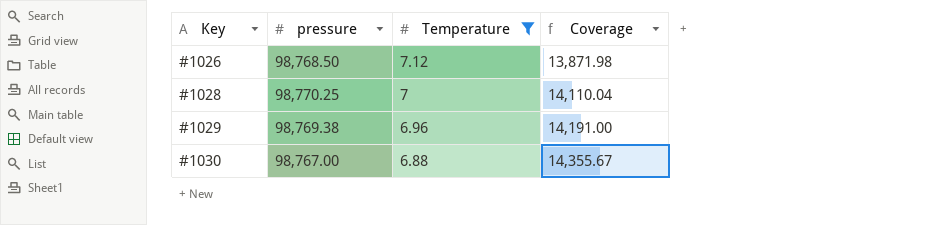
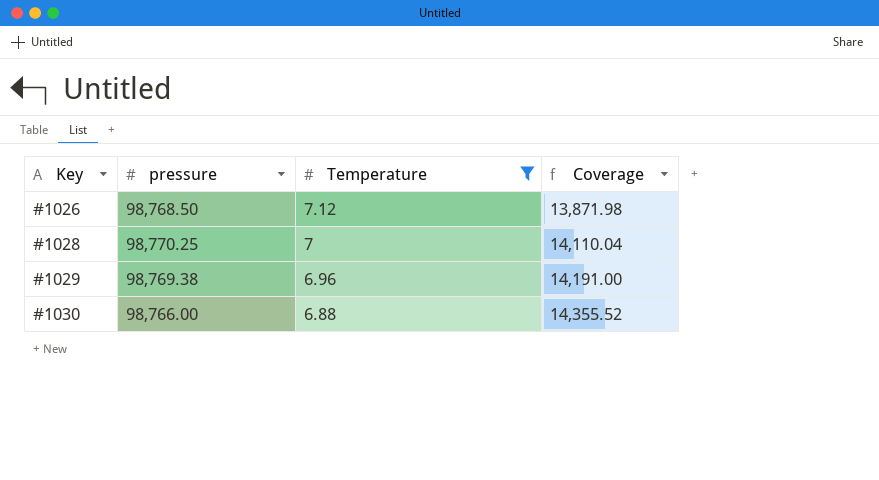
#1030 | pressure: 98,767.00 -> 98,766.00
#1030 | Coverage: 14,355.67 -> 14,355.52

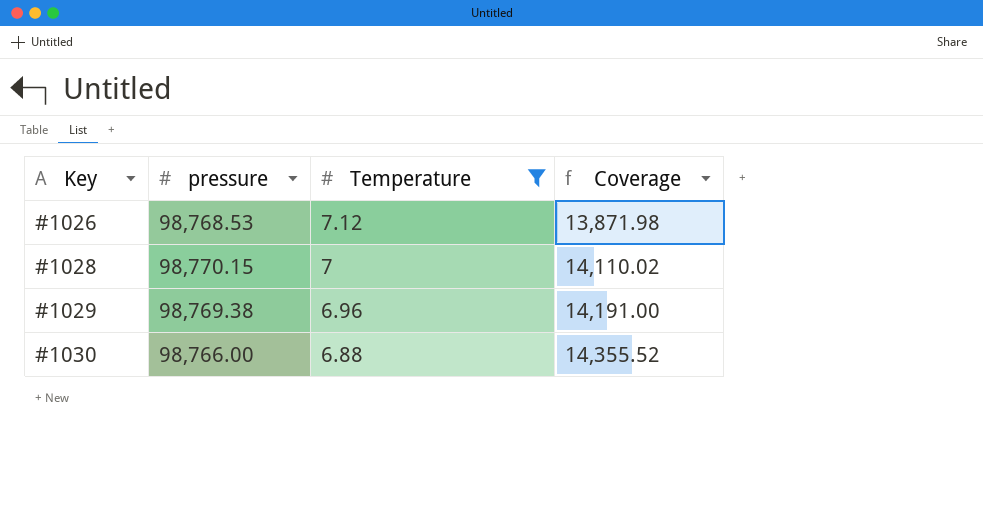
#1026 | pressure: 98,768.50 -> 98,768.53
#1028 | pressure: 98,770.25 -> 98,770.15
#1028 | Coverage: 14,110.04 -> 14,110.02

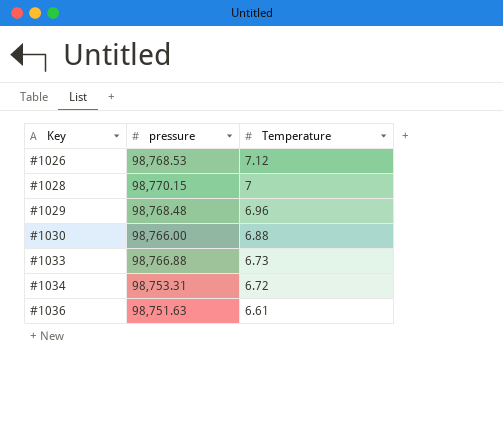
filter: Temperature >= 6.88 -> none
column Coverage | formula: [pressure] / [Temperature] -> none
#1029 | pressure: 98,769.38 -> 98,768.48

